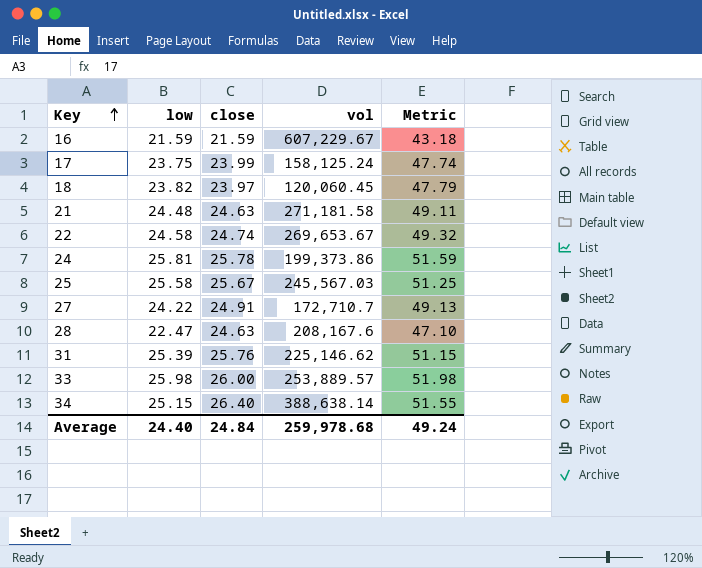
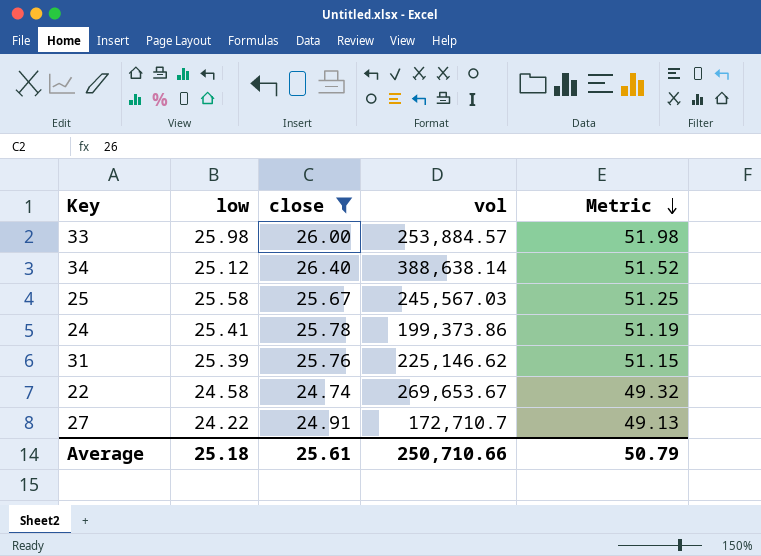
filter: none -> close >= 24.74
row order: Key ascending -> Metric descending
33 | vol: 253,889.57 -> 253,884.57
34 | low: 25.15 -> 25.12
34 | Metric: 51.55 -> 51.52
24 | low: 25.81 -> 25.41
24 | Metric: 51.59 -> 51.19
Average | low: 24.40 -> 25.18
Average | close: 24.84 -> 25.61
Average | vol: 259,978.68 -> 250,710.66
Average | Metric: 49.24 -> 50.79

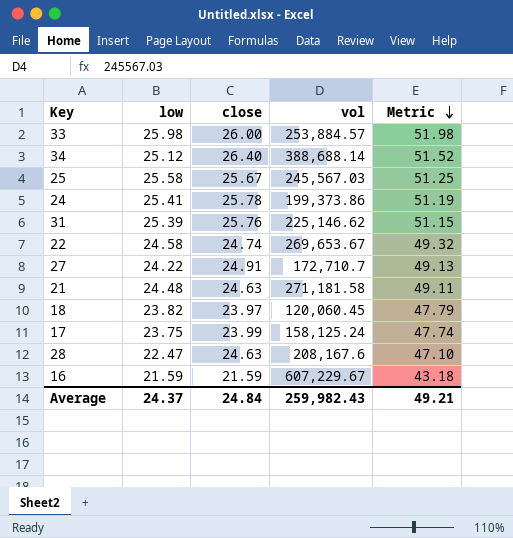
filter: close >= 24.74 -> none
34 | vol: 388,638.14 -> 388,688.14
Average | low: 25.18 -> 24.37
Average | close: 25.61 -> 24.84
Average | vol: 250,710.66 -> 259,982.43
Average | Metric: 50.79 -> 49.21

